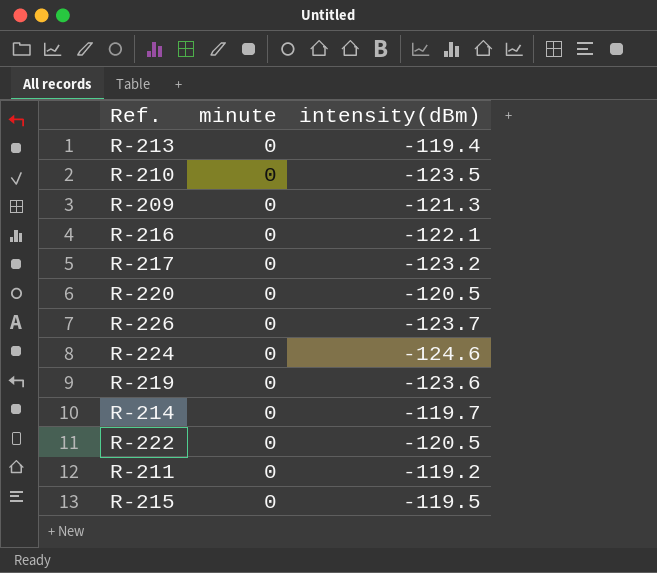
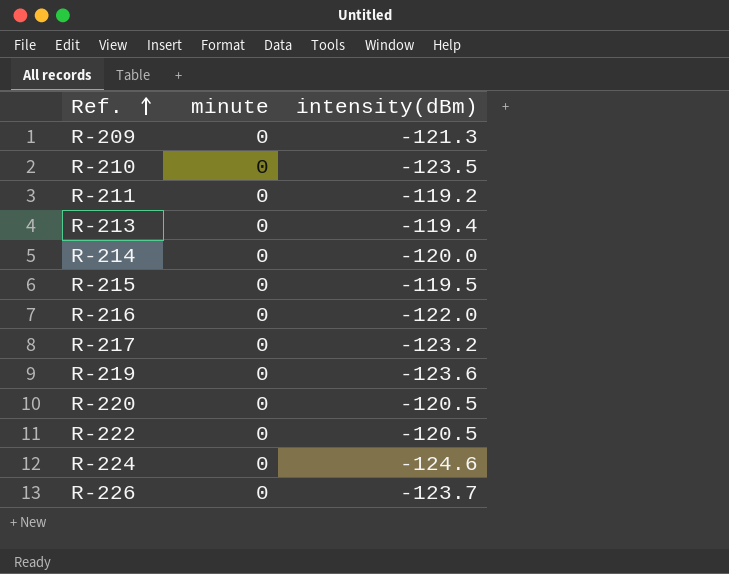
row order: none -> Ref. ascending
R-214 | intensity(dBm): -119.7 -> -120.0
R-216 | intensity(dBm): -122.1 -> -122.0

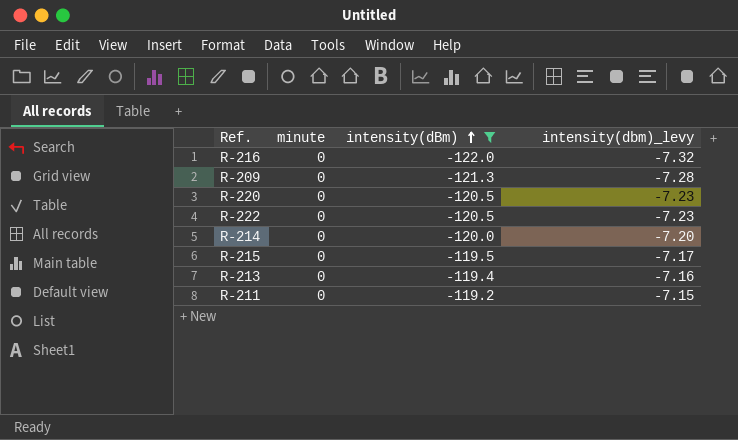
filter: none -> intensity(dBm) >= -122.0
row order: Ref. ascending -> intensity(dBm) ascending
column intensity(dbm)_levy | formula: none -> [intensity(dBm)] * 0.06

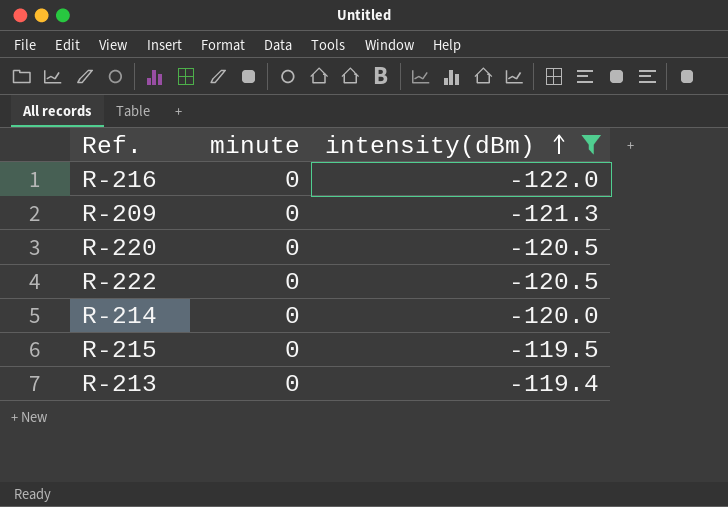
column intensity(dbm)_levy | formula: [intensity(dBm)] * 0.06 -> none
row R-211: 0 | -119.2 | -7.15 -> none

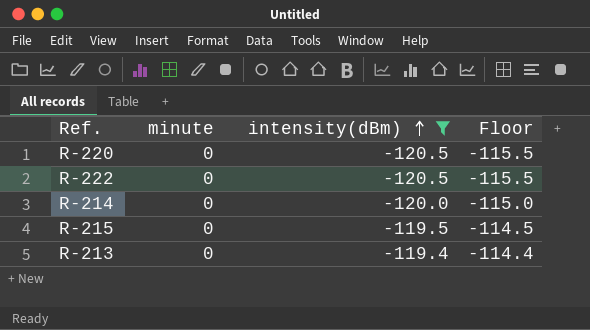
column Floor | formula: none -> [intensity(dBm)] + 5
row R-216: 0 | -122.0 -> none
row R-209: 0 | -121.3 -> none

